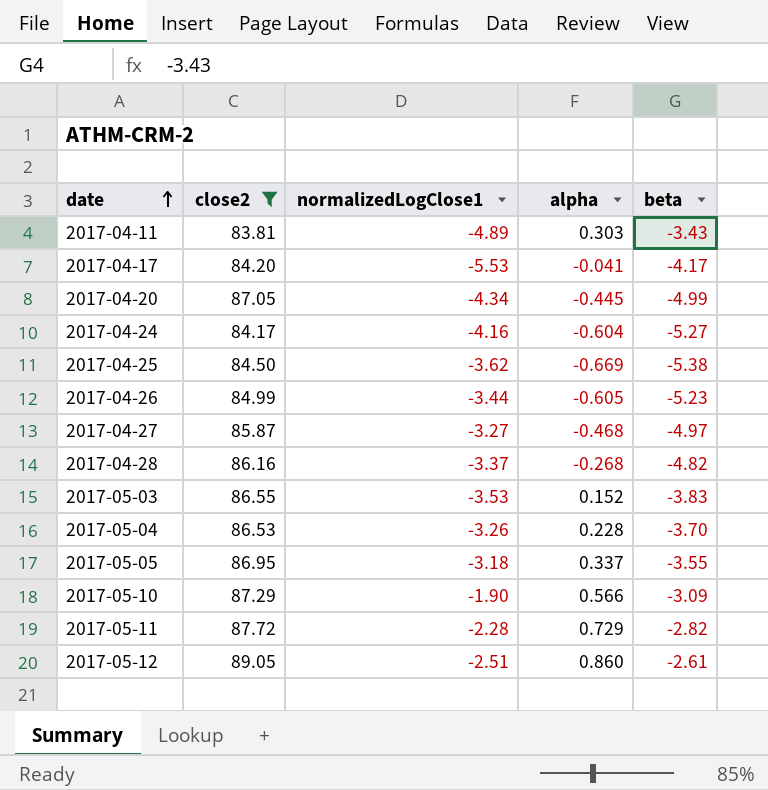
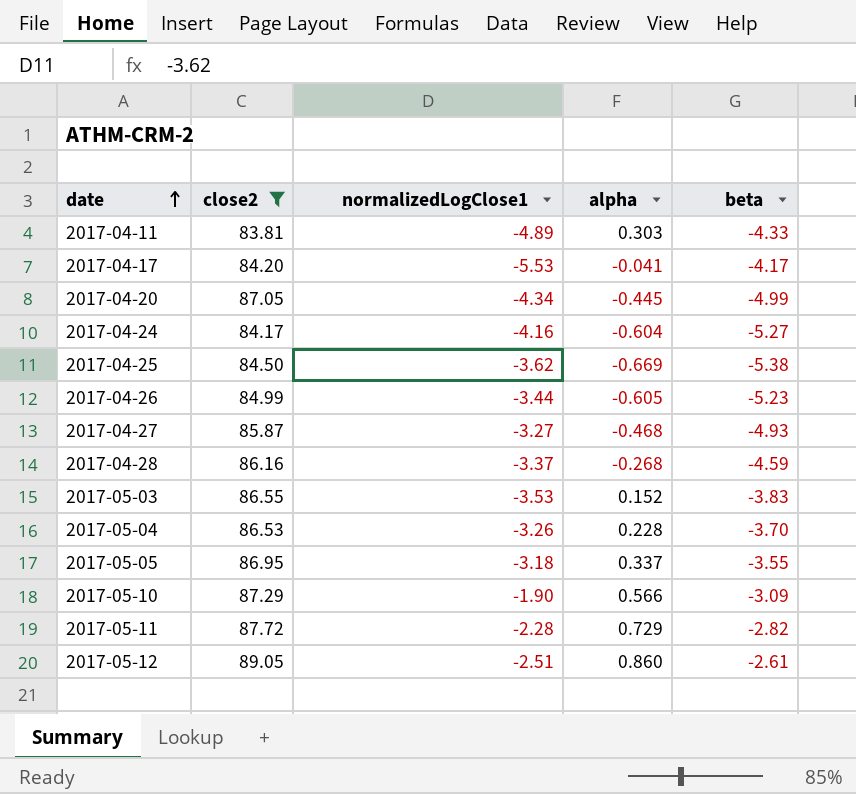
2017-04-11 | beta: -3.43 -> -4.33
2017-04-27 | beta: -4.97 -> -4.93
2017-04-28 | beta: -4.82 -> -4.59

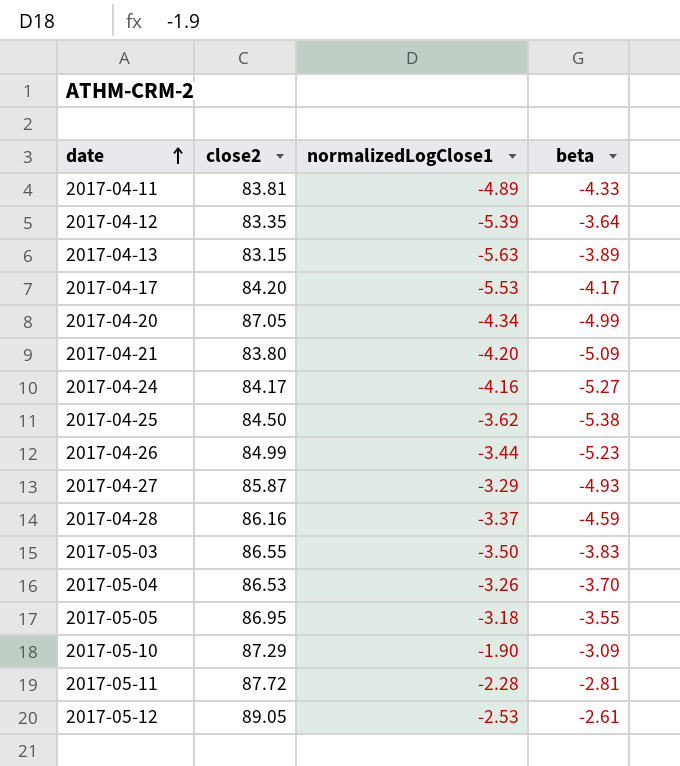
filter: close2 >= 83.81 -> none
column alpha | position: 4 -> none
2017-04-27 | normalizedLogClose1: -3.27 -> -3.29
2017-05-03 | normalizedLogClose1: -3.53 -> -3.50
2017-05-11 | beta: -2.82 -> -2.81
2017-05-12 | normalizedLogClose1: -2.51 -> -2.53

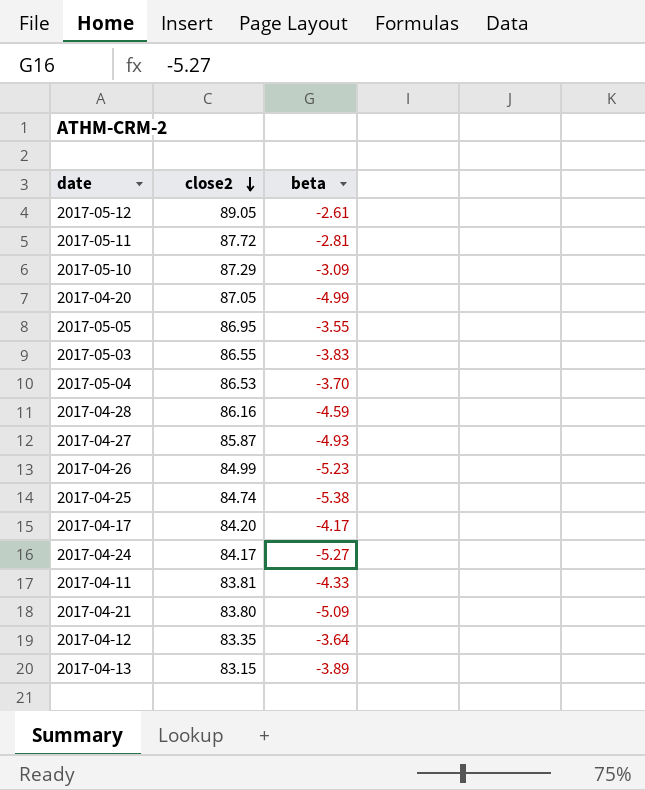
row order: date ascending -> close2 descending
column normalizedLogClose1 | position: 3 -> none
2017-04-25 | close2: 84.50 -> 84.74

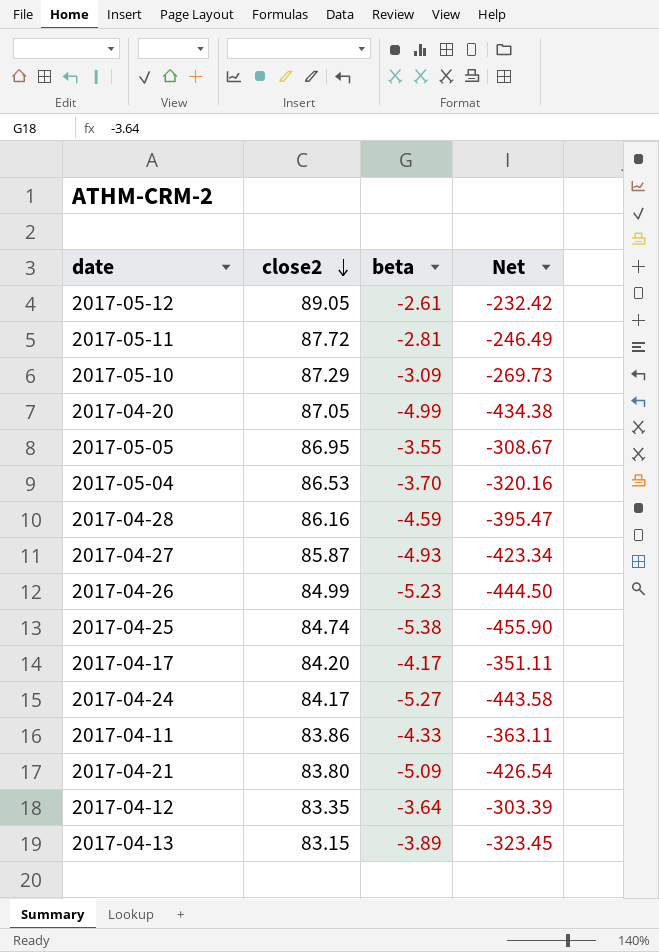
column Net | formula: none -> [close2] * [beta]
row 2017-05-03: 86.55 | -3.83 -> none
2017-04-11 | close2: 83.81 -> 83.86

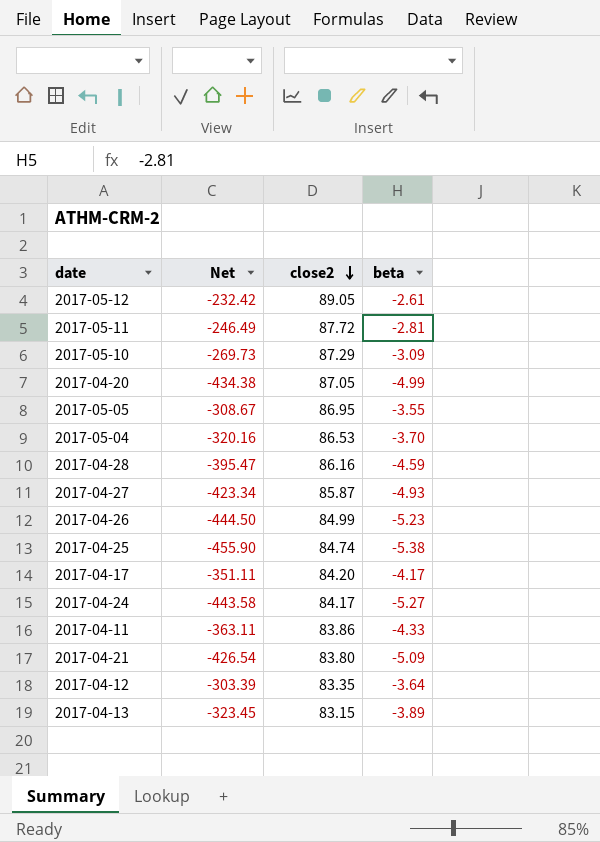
column Net | position: 4 -> 2

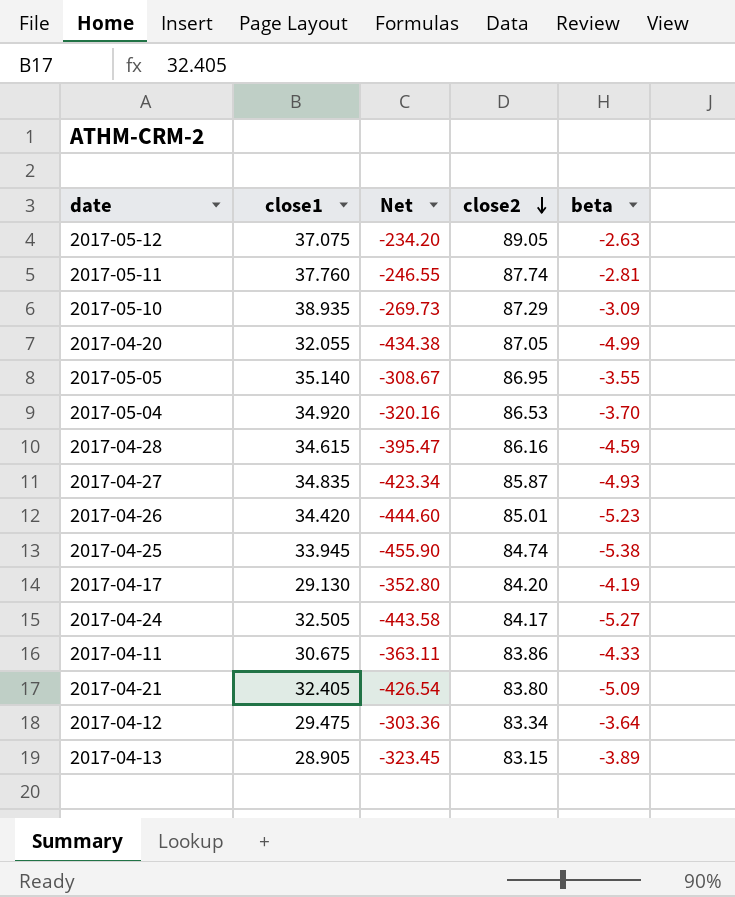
column close1 | position: none -> 2
2017-05-12 | Net: -232.42 -> -234.20
2017-05-12 | beta: -2.61 -> -2.63
2017-05-11 | Net: -246.49 -> -246.55
2017-05-11 | close2: 87.72 -> 87.74
2017-04-26 | Net: -444.50 -> -444.60
2017-04-26 | close2: 84.99 -> 85.01
2017-04-17 | Net: -351.11 -> -352.80
2017-04-17 | beta: -4.17 -> -4.19
2017-04-12 | Net: -303.39 -> -303.36
2017-04-12 | close2: 83.35 -> 83.34

